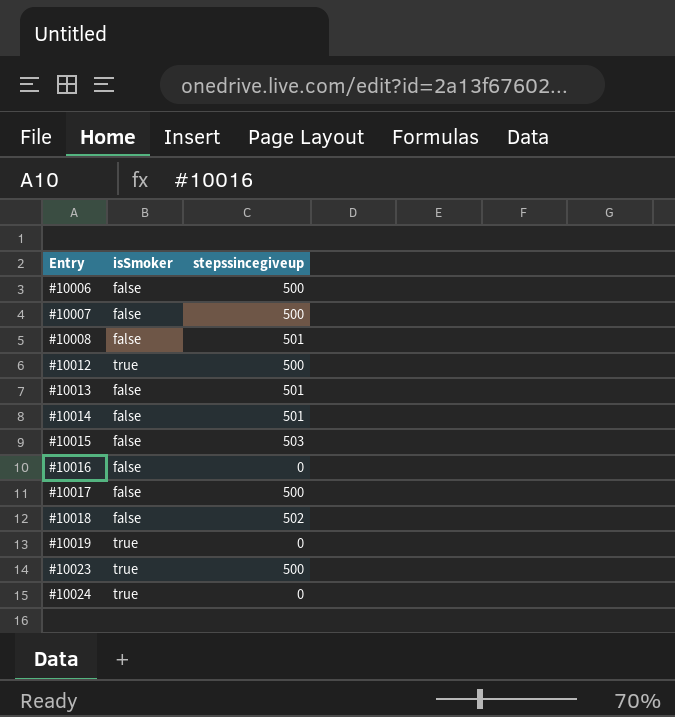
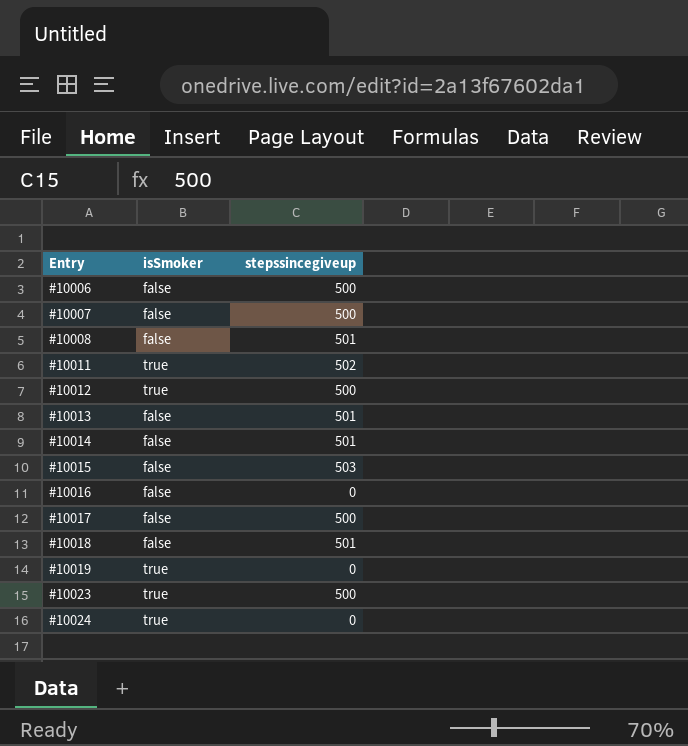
row #10011: none -> true | 502
#10018 | stepssincegiveup: 502 -> 501

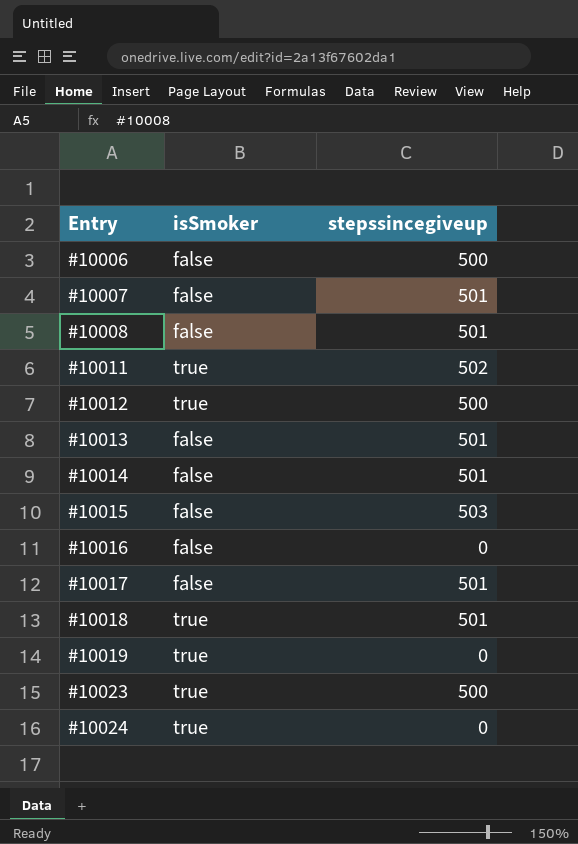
#10007 | stepssincegiveup: 500 -> 501
#10017 | stepssincegiveup: 500 -> 501
#10018 | isSmoker: false -> true

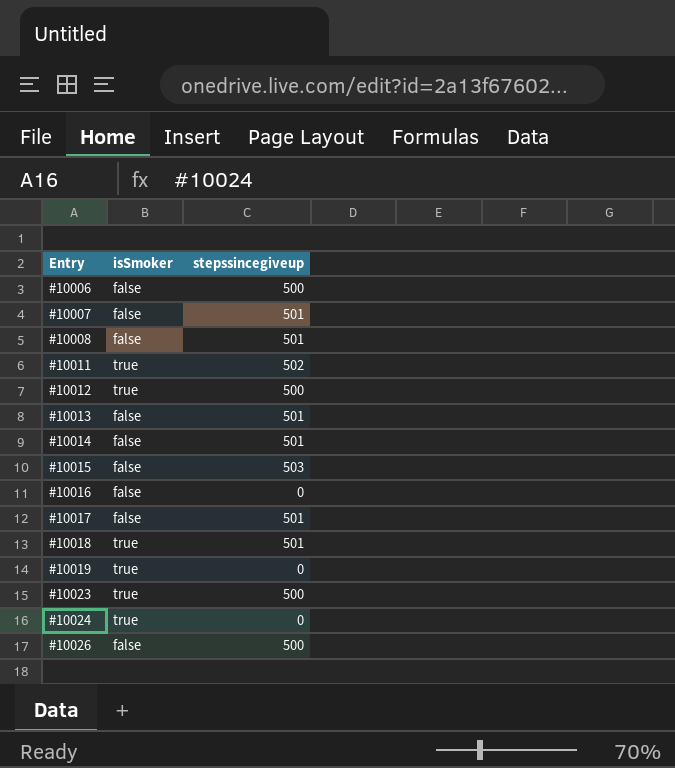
row #10026: none -> false | 500

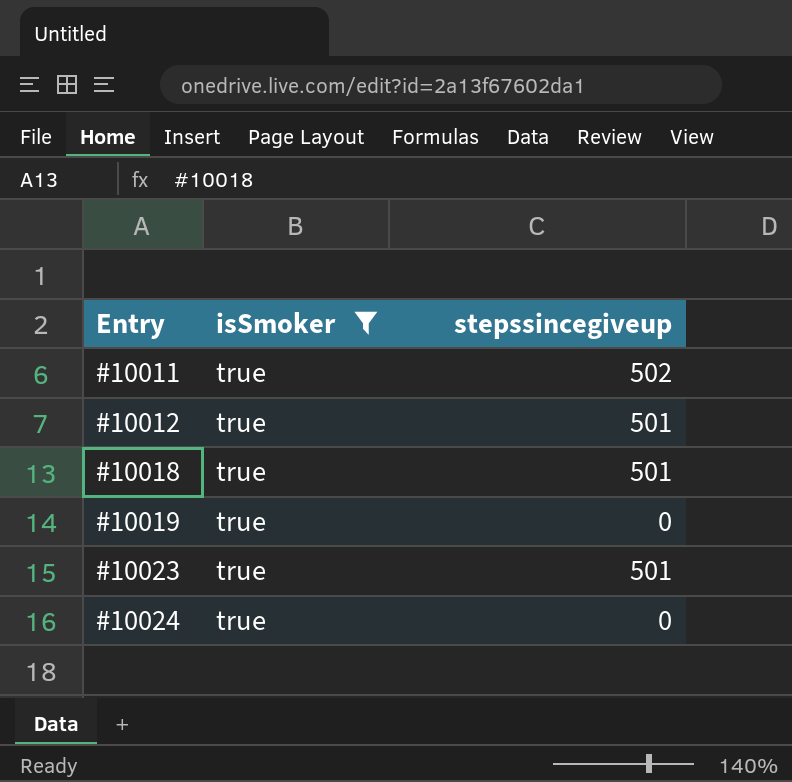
filter: none -> isSmoker = true
#10012 | stepssincegiveup: 500 -> 501
#10023 | stepssincegiveup: 500 -> 501

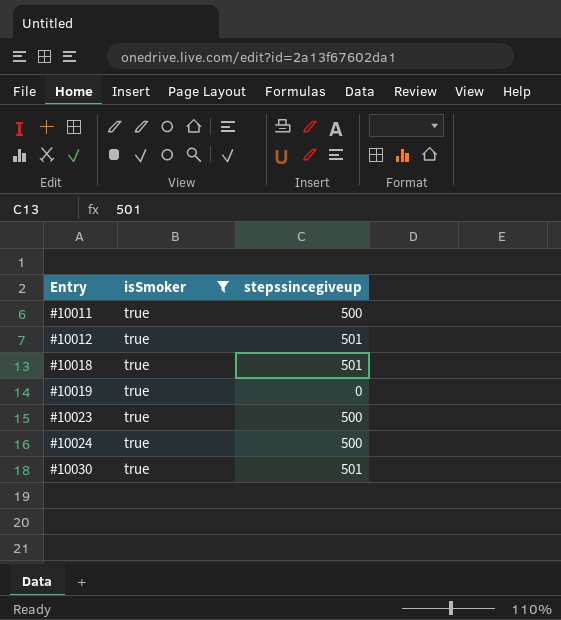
#10011 | stepssincegiveup: 502 -> 500
#10023 | stepssincegiveup: 501 -> 500
#10024 | stepssincegiveup: 0 -> 500
row #10030: none -> true | 501

